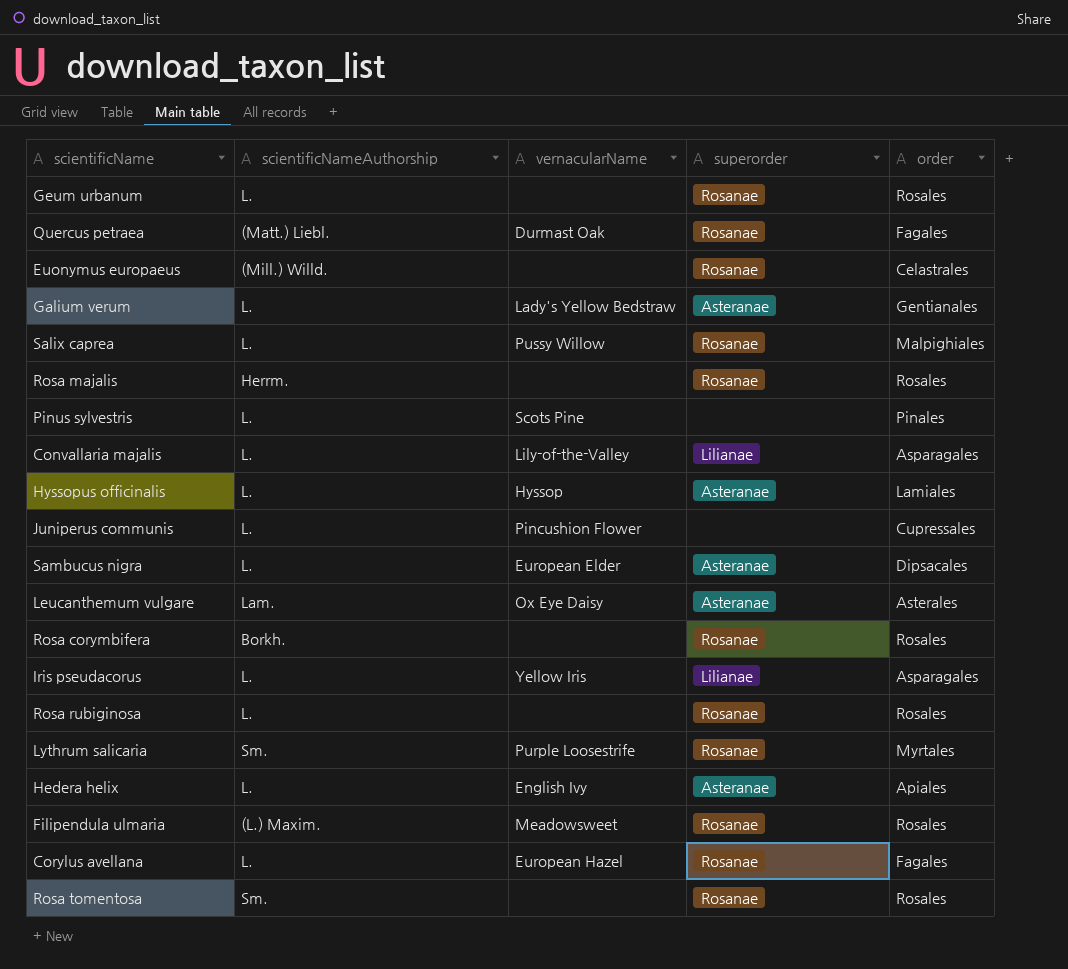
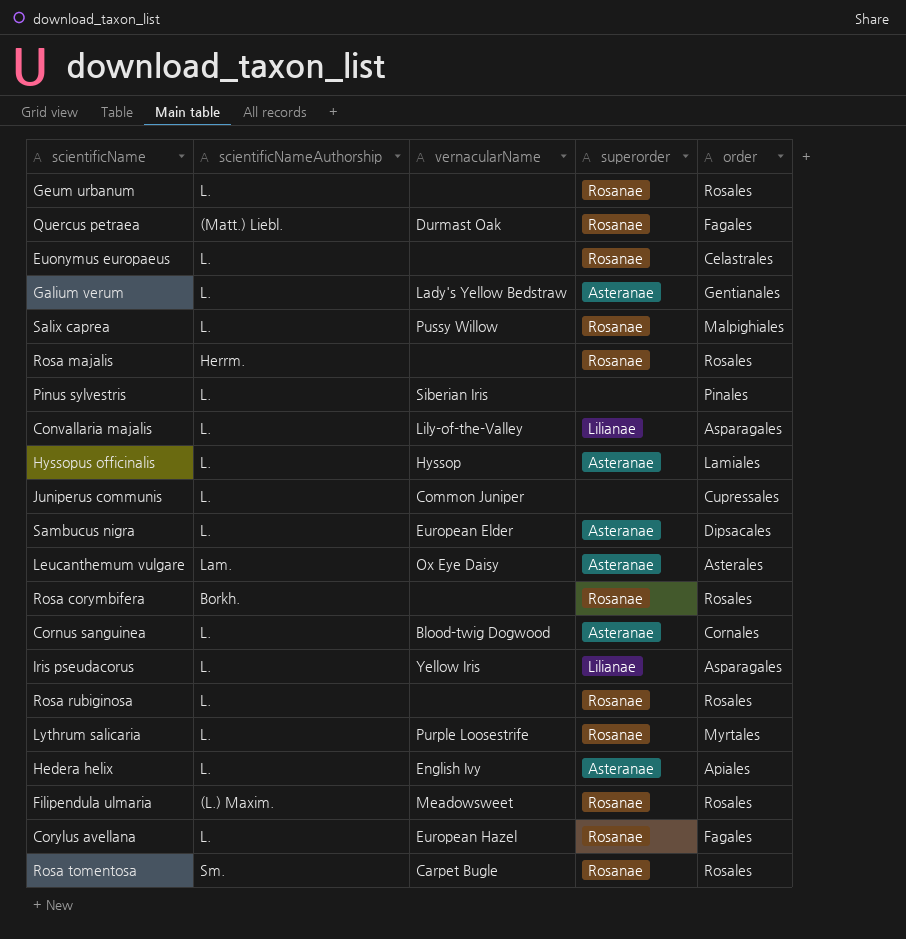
Euonymus europaeus | scientificNameAuthorship: (Mill.) Willd. -> L.
Pinus sylvestris | vernacularName: Scots Pine -> Siberian Iris
Juniperus communis | vernacularName: Pincushion Flower -> Common Juniper
row Cornus sanguinea: none -> L. | Blood-twig Dogwood | Asteranae | Cornales
Lythrum salicaria | scientificNameAuthorship: Sm. -> L.
Rosa tomentosa | vernacularName: none -> Carpet Bugle

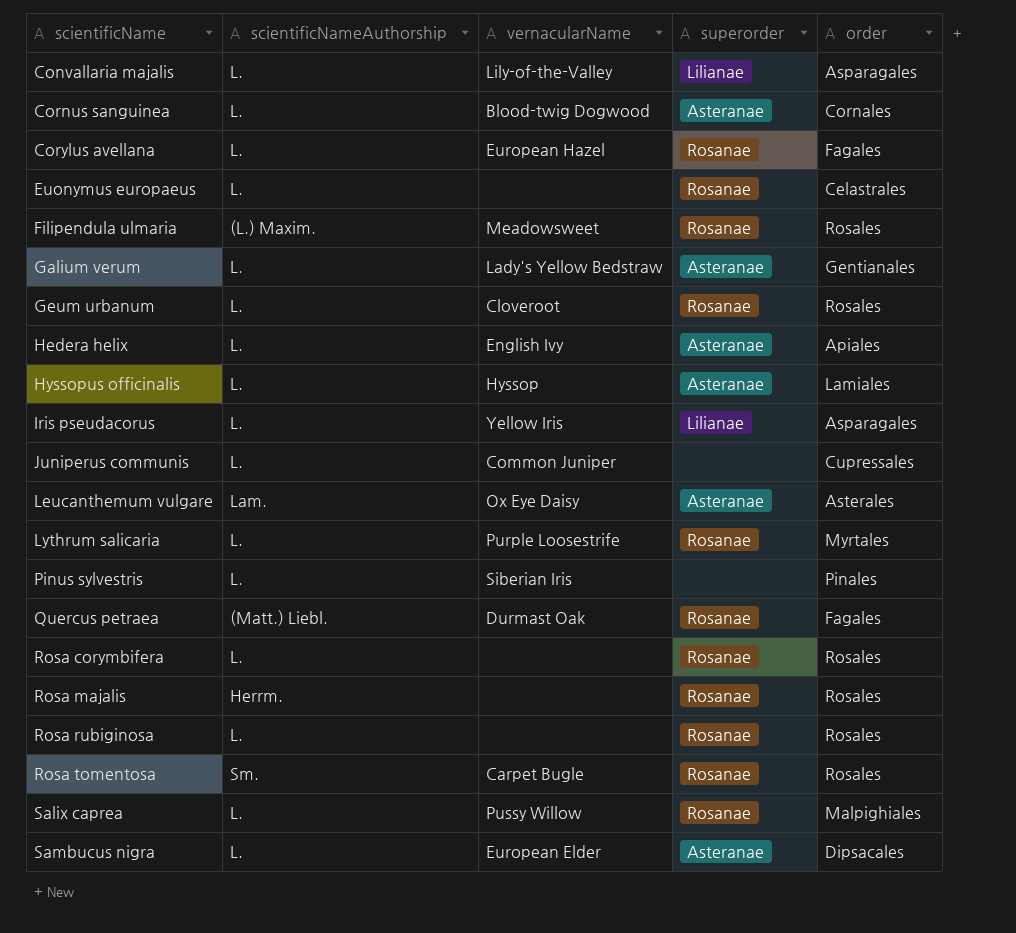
row order: none -> scientificName ascending
Geum urbanum | vernacularName: none -> Cloveroot
Rosa corymbifera | scientificNameAuthorship: Borkh. -> L.

